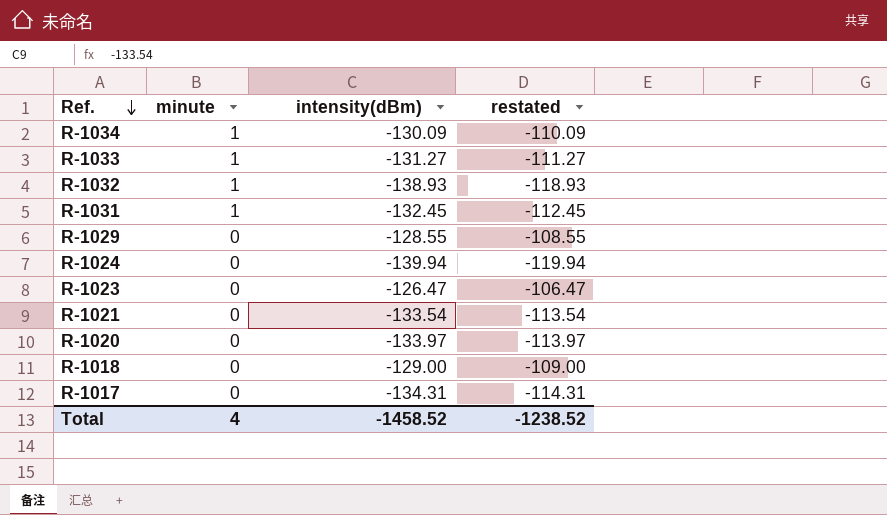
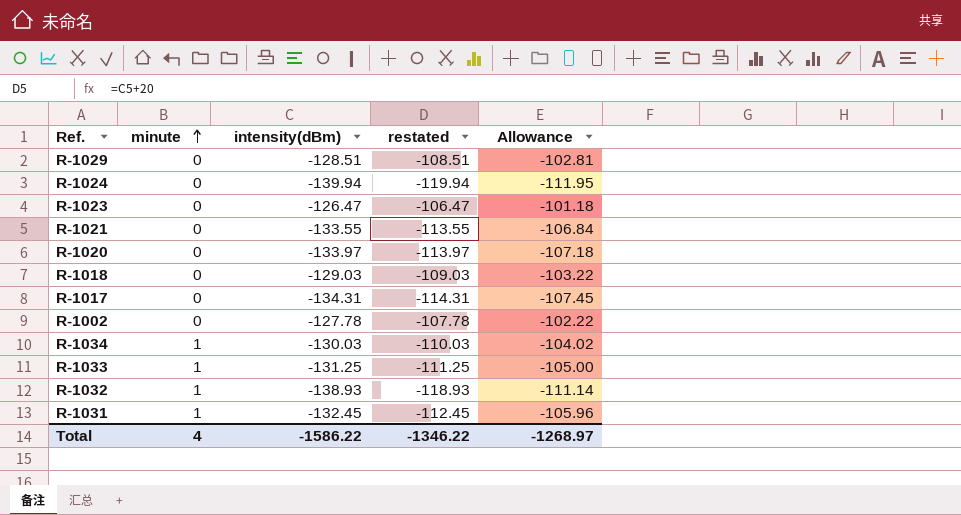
row order: Ref. descending -> minute ascending
column Allowance | formula: none -> [intensity(dBm)] * 0.8
R-1029 | intensity(dBm): -128.55 -> -128.51
R-1029 | restated: -108.55 -> -108.51
R-1021 | intensity(dBm): -133.54 -> -133.55
R-1021 | restated: -113.54 -> -113.55
R-1018 | intensity(dBm): -129.00 -> -129.03
R-1018 | restated: -109.00 -> -109.03
row R-1002: none -> 0 | -127.78 | -107.78 | -102.22
R-1034 | intensity(dBm): -130.09 -> -130.03
R-1034 | restated: -110.09 -> -110.03
R-1033 | intensity(dBm): -131.27 -> -131.25
R-1033 | restated: -111.27 -> -111.25
Total | intensity(dBm): -1458.52 -> -1586.22
Total | restated: -1238.52 -> -1346.22

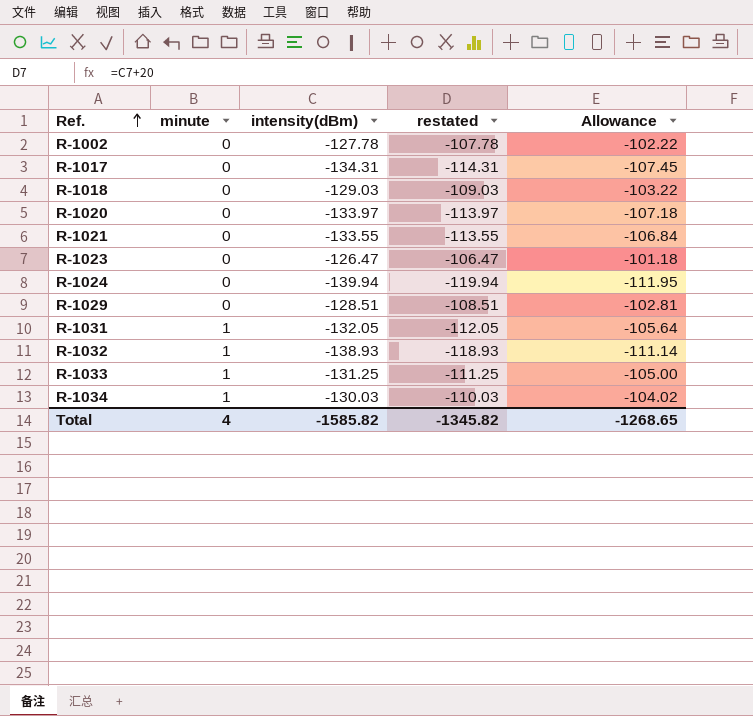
row order: minute ascending -> Ref. ascending
R-1031 | intensity(dBm): -132.45 -> -132.05
R-1031 | restated: -112.45 -> -112.05
R-1031 | Allowance: -105.96 -> -105.64
Total | intensity(dBm): -1586.22 -> -1585.82
Total | restated: -1346.22 -> -1345.82
Total | Allowance: -1268.97 -> -1268.65

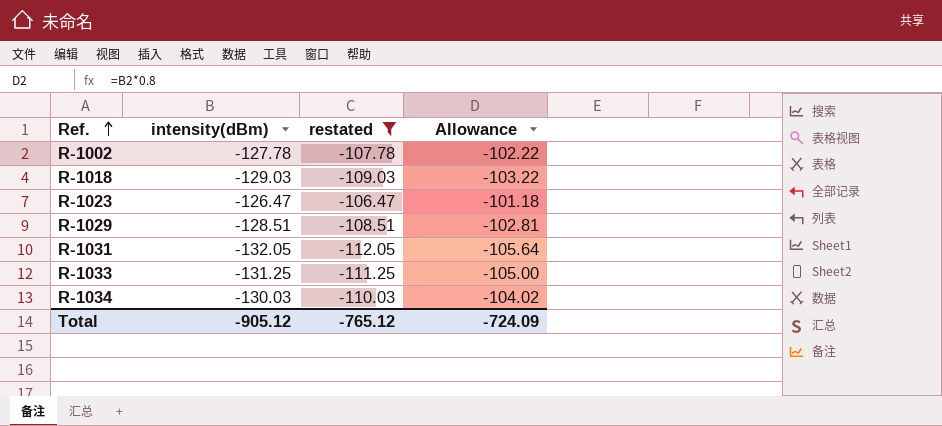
filter: none -> restated >= -112.05
column minute | position: 2 -> none
Total | intensity(dBm): -1585.82 -> -905.12
Total | restated: -1345.82 -> -765.12
Total | Allowance: -1268.65 -> -724.09

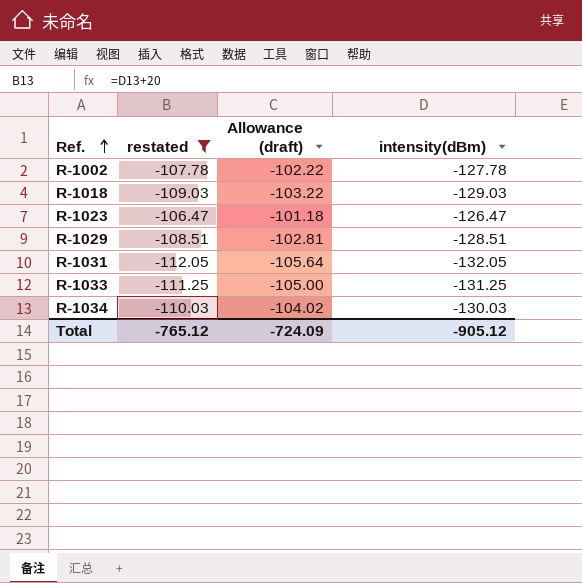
column name: Allowance -> Allowance (draft)
column intensity(dBm) | position: 2 -> 4

